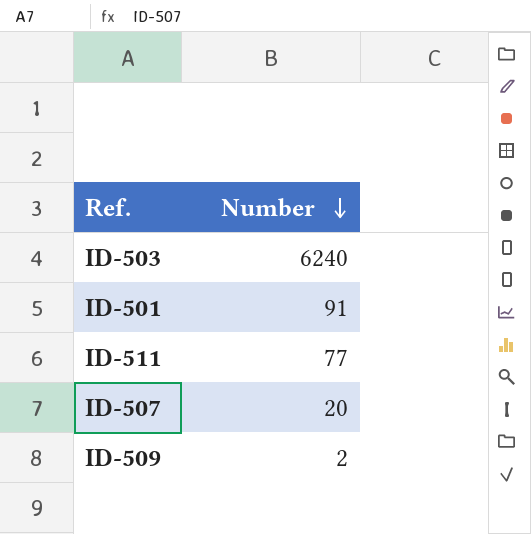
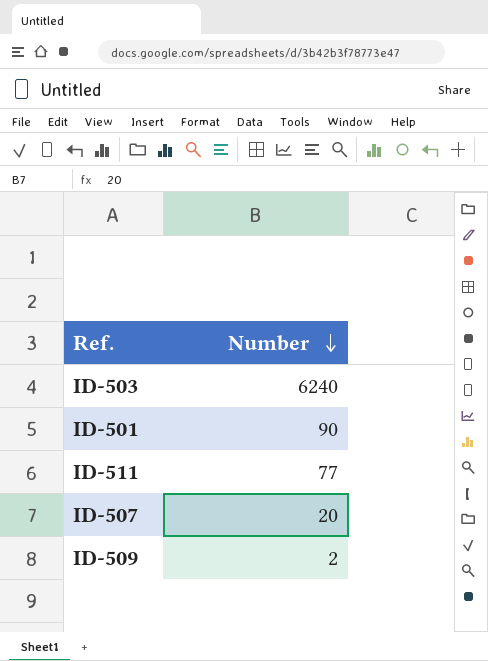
ID-501 | Number: 91 -> 90

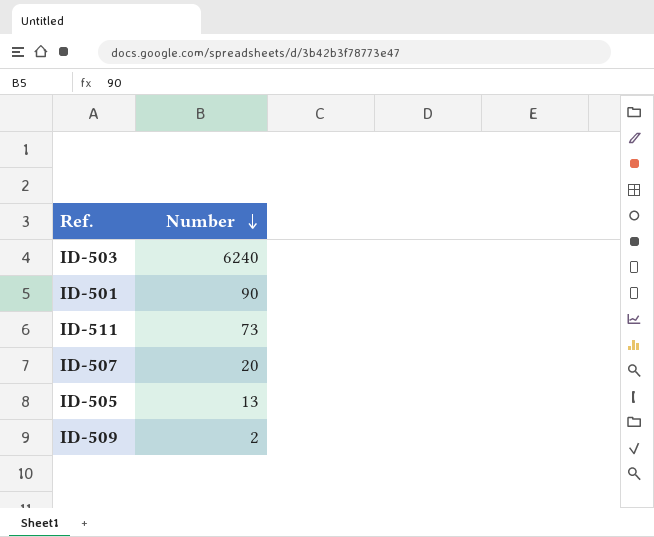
ID-511 | Number: 77 -> 73
row ID-505: none -> 13

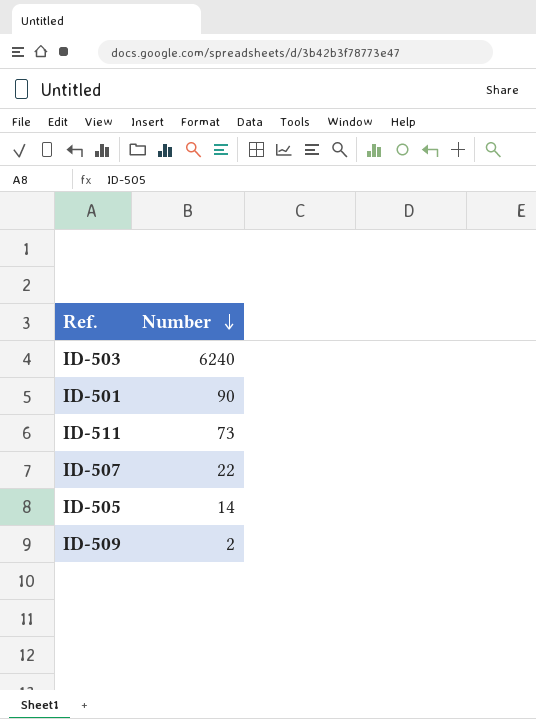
ID-507 | Number: 20 -> 22
ID-505 | Number: 13 -> 14

